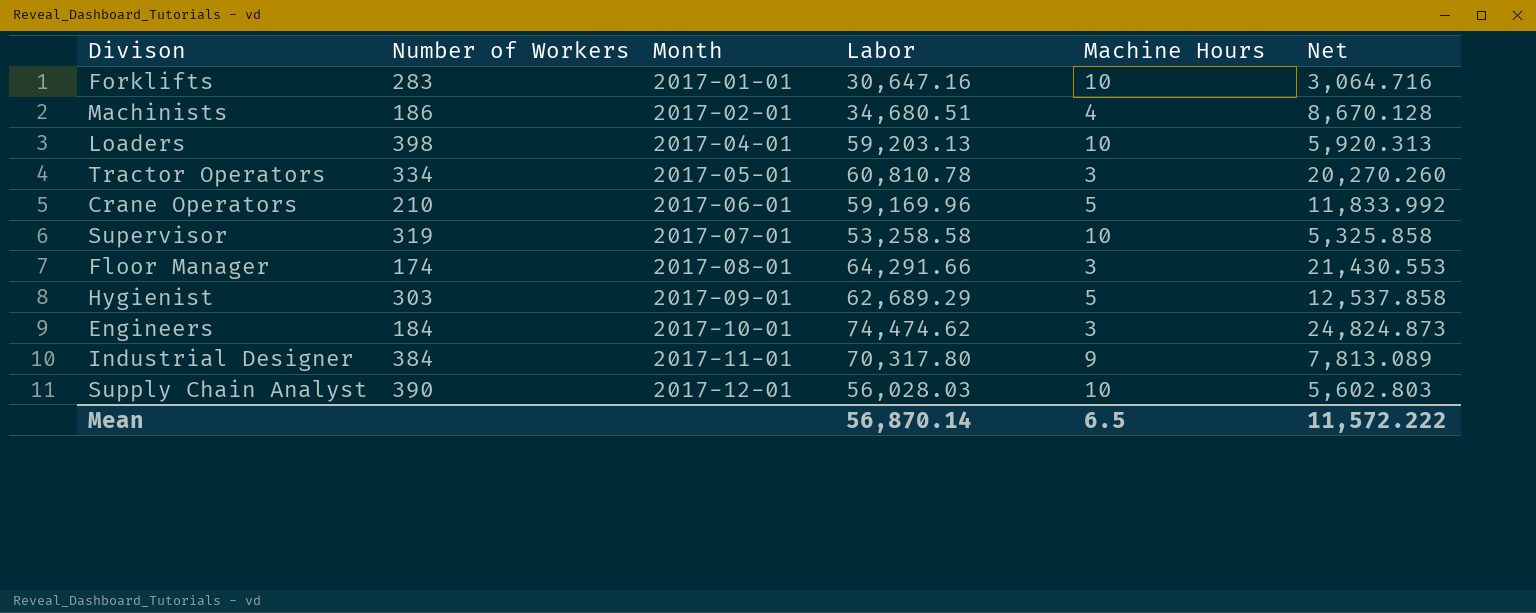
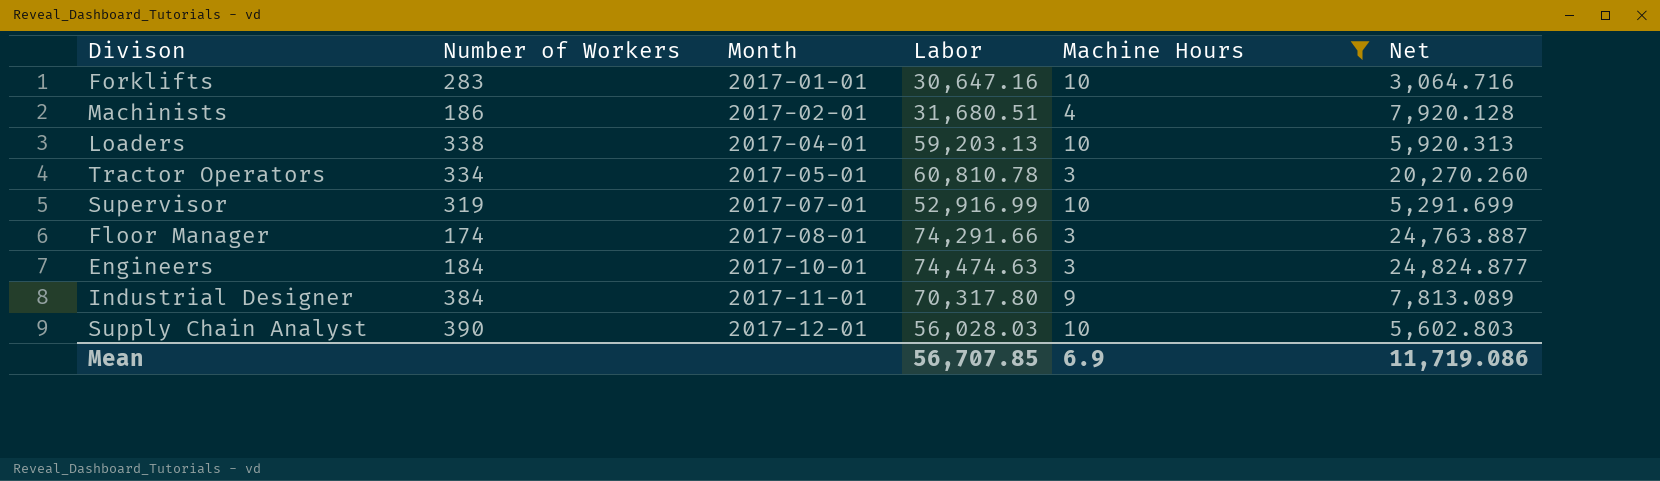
filter: none -> Machine Hours != 5
Machinists | Labor: 34,680.51 -> 31,680.51
Machinists | Net: 8,670.128 -> 7,920.128
Loaders | Number of Workers: 398 -> 338
Supervisor | Labor: 53,258.58 -> 52,916.99
Supervisor | Net: 5,325.858 -> 5,291.699
Floor Manager | Labor: 64,291.66 -> 74,291.66
Floor Manager | Net: 21,430.553 -> 24,763.887
Engineers | Labor: 74,474.62 -> 74,474.63
Engineers | Net: 24,824.873 -> 24,824.877
Mean | Labor: 56,870.14 -> 56,707.85
Mean | Machine Hours: 6.5 -> 6.9
Mean | Net: 11,572.222 -> 11,719.086

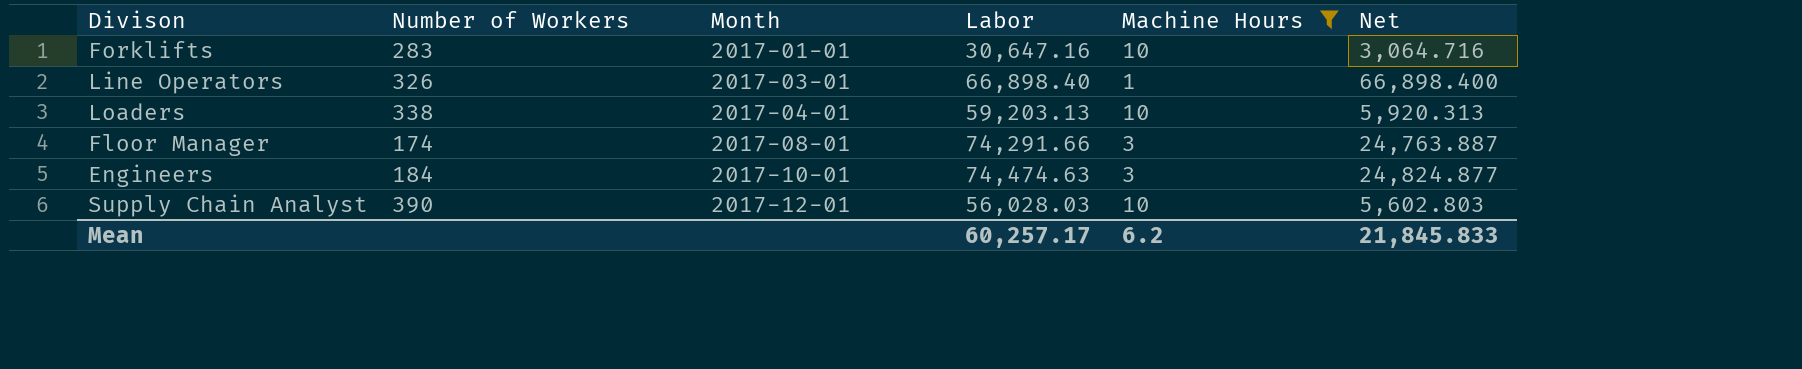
row Machinists: 186 | 2017-02-01 | 31,680.51 | 4 | 7,920.128 -> none
row Tractor Operators: 334 | 2017-05-01 | 60,810.78 | 3 | 20,270.260 -> none
row Supervisor: 319 | 2017-07-01 | 52,916.99 | 10 | 5,291.699 -> none
row Industrial Designer: 384 | 2017-11-01 | 70,317.80 | 9 | 7,813.089 -> none
row Line Operators: none -> 326 | 2017-03-01 | 66,898.40 | 1 | 66,898.400
Mean | Labor: 56,707.85 -> 60,257.17
Mean | Machine Hours: 6.9 -> 6.2
Mean | Net: 11,719.086 -> 21,845.833

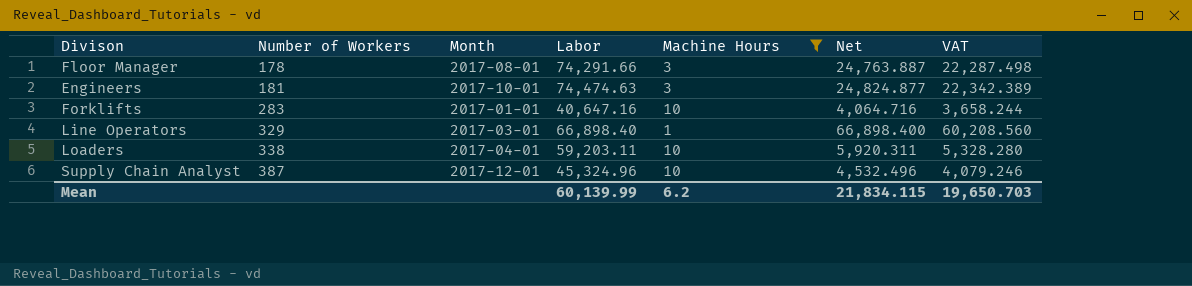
row order: Month ascending -> Number of Workers ascending
column VAT | formula: none -> [Net] * 0.9
Floor Manager | Number of Workers: 174 -> 178
Engineers | Number of Workers: 184 -> 181
Forklifts | Labor: 30,647.16 -> 40,647.16
Forklifts | Net: 3,064.716 -> 4,064.716
Line Operators | Number of Workers: 326 -> 329
Loaders | Labor: 59,203.13 -> 59,203.11
Loaders | Net: 5,920.313 -> 5,920.311
Supply Chain Analyst | Number of Workers: 390 -> 387
Supply Chain Analyst | Labor: 56,028.03 -> 45,324.96
Supply Chain Analyst | Net: 5,602.803 -> 4,532.496
Mean | Labor: 60,257.17 -> 60,139.99
Mean | Net: 21,845.833 -> 21,834.115

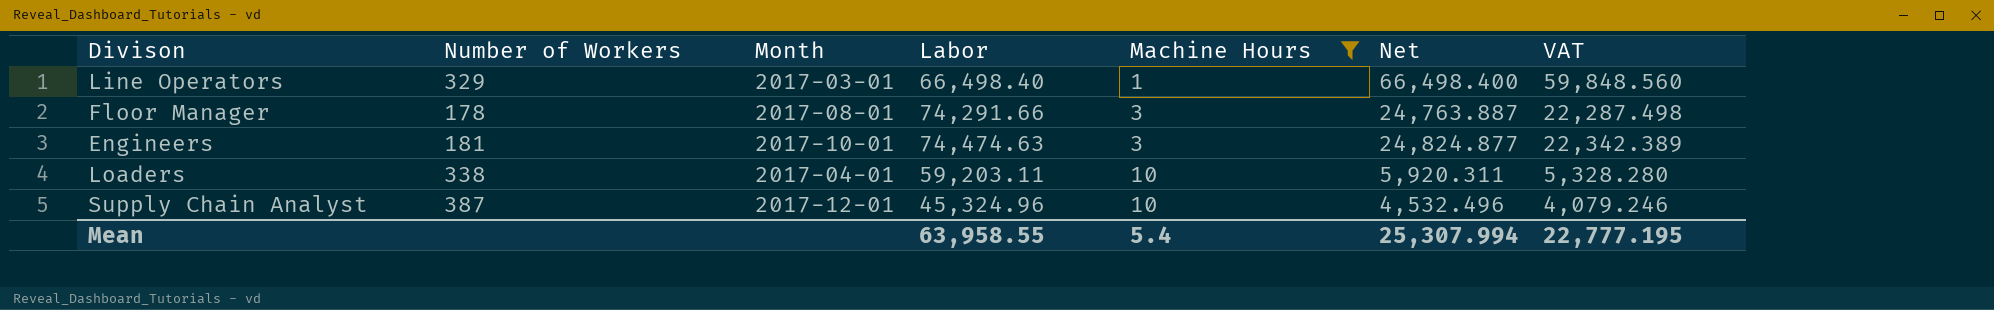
row order: Number of Workers ascending -> Machine Hours ascending
row Forklifts: 283 | 2017-01-01 | 40,647.16 | 10 | 4,064.716 | 3,658.244 -> none
Line Operators | Labor: 66,898.40 -> 66,498.40
Line Operators | Net: 66,898.400 -> 66,498.400
Line Operators | VAT: 60,208.560 -> 59,848.560
Mean | Labor: 60,139.99 -> 63,958.55
Mean | Machine Hours: 6.2 -> 5.4
Mean | Net: 21,834.115 -> 25,307.994
Mean | VAT: 19,650.703 -> 22,777.195

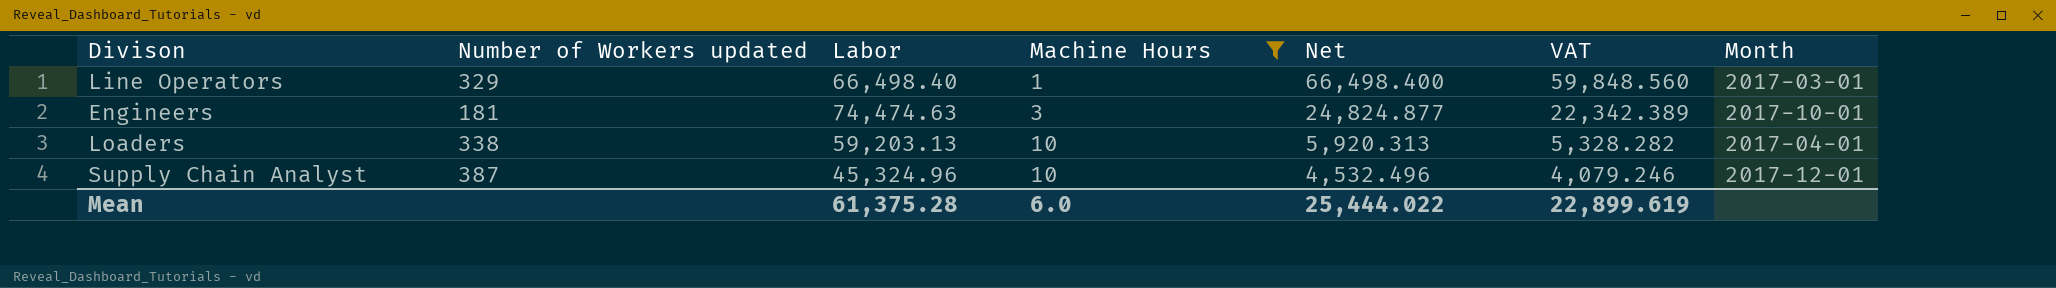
column name: Number of Workers -> Number of Workers updated
column Month | position: 3 -> 7
row Floor Manager: 178 | 2017-08-01 | 74,291.66 | 3 | 24,763.887 | 22,287.498 -> none
Loaders | Labor: 59,203.11 -> 59,203.13
Loaders | Net: 5,920.311 -> 5,920.313
Loaders | VAT: 5,328.280 -> 5,328.282
Mean | Labor: 63,958.55 -> 61,375.28
Mean | Machine Hours: 5.4 -> 6.0
Mean | Net: 25,307.994 -> 25,444.022
Mean | VAT: 22,777.195 -> 22,899.619

